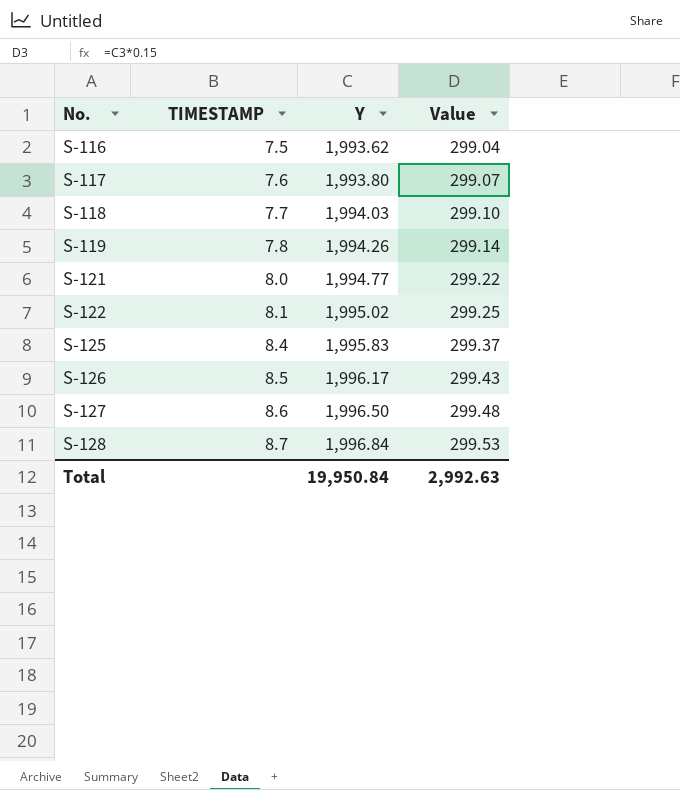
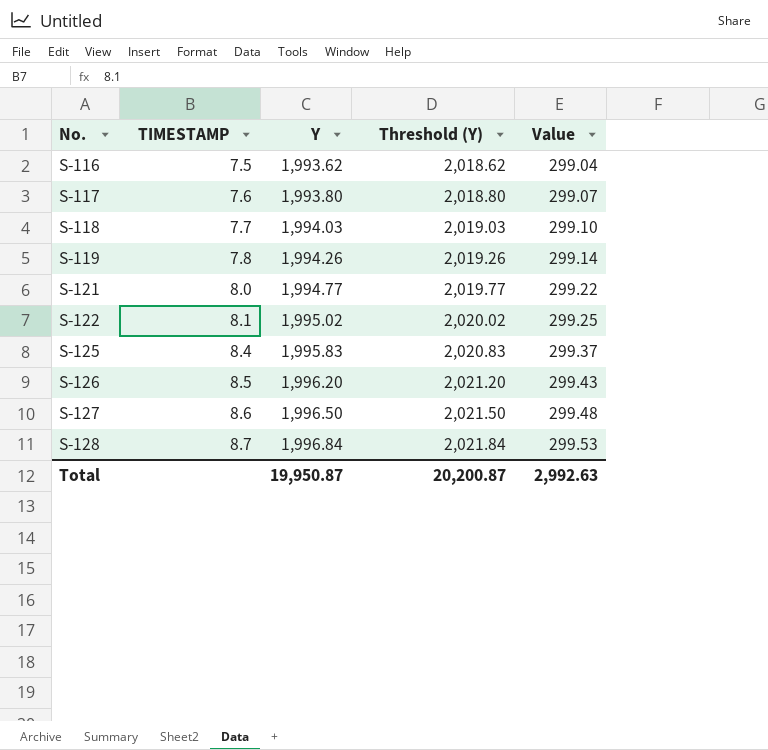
column Threshold (Y) | formula: none -> [Y] + 25
S-126 | Y: 1,996.17 -> 1,996.20
Total | Y: 19,950.84 -> 19,950.87

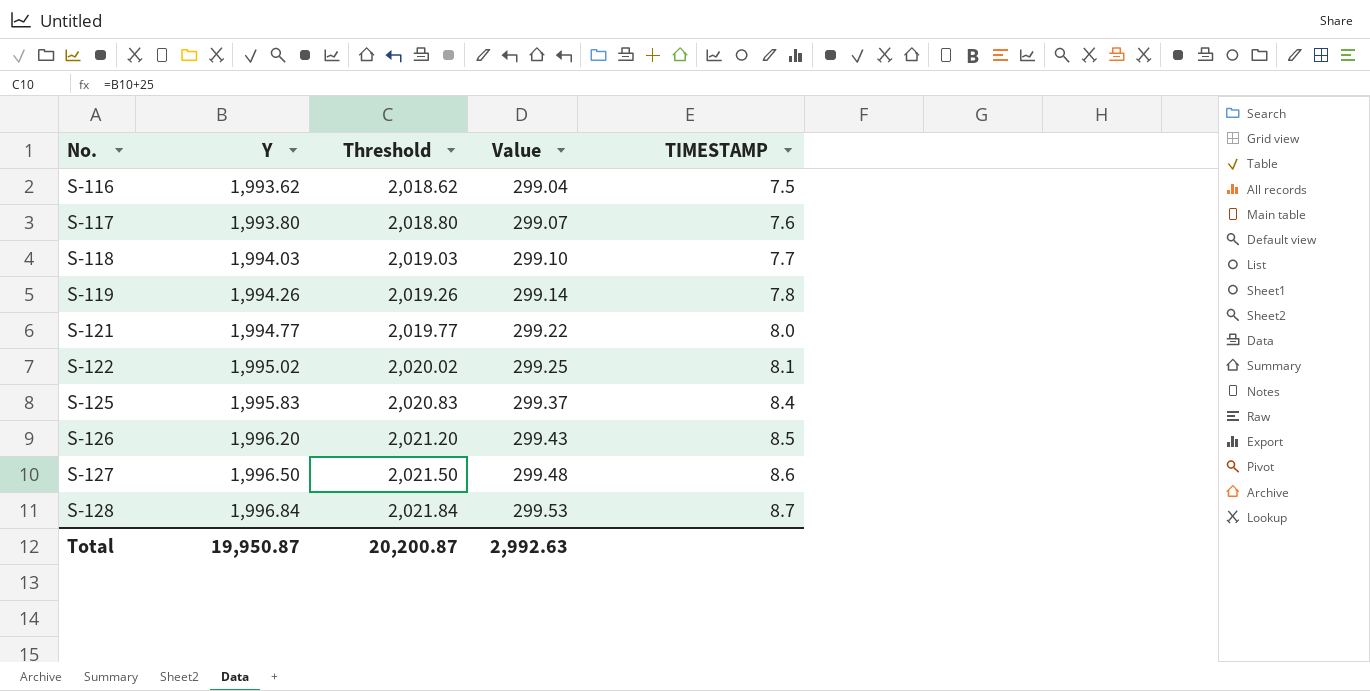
column name: Threshold (Y) -> Threshold
column TIMESTAMP | position: 2 -> 5

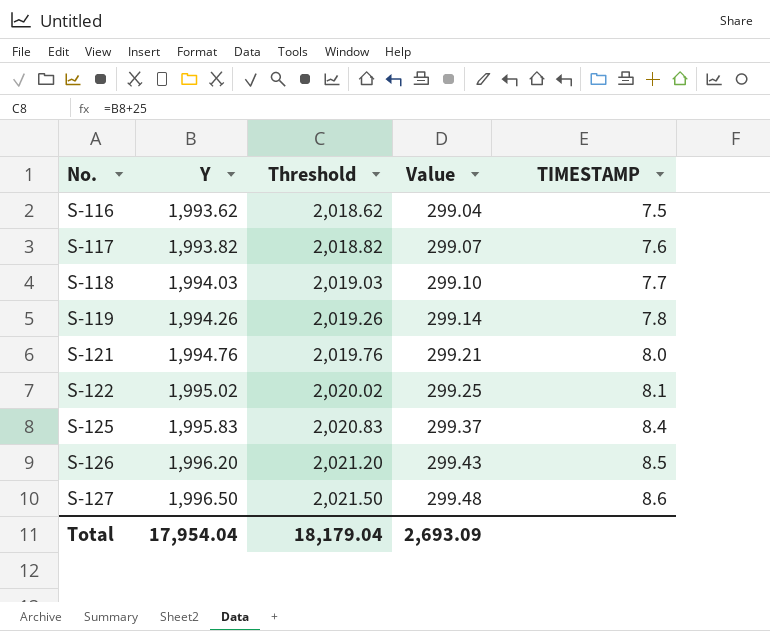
row S-128: 1,996.84 | 2,021.84 | 299.53 | 8.7 -> none
S-117 | Y: 1,993.80 -> 1,993.82
S-117 | Threshold: 2,018.80 -> 2,018.82
S-121 | Y: 1,994.77 -> 1,994.76
S-121 | Threshold: 2,019.77 -> 2,019.76
S-121 | Value: 299.22 -> 299.21
Total | Y: 19,950.87 -> 17,954.04
Total | Threshold: 20,200.87 -> 18,179.04
Total | Value: 2,992.63 -> 2,693.09

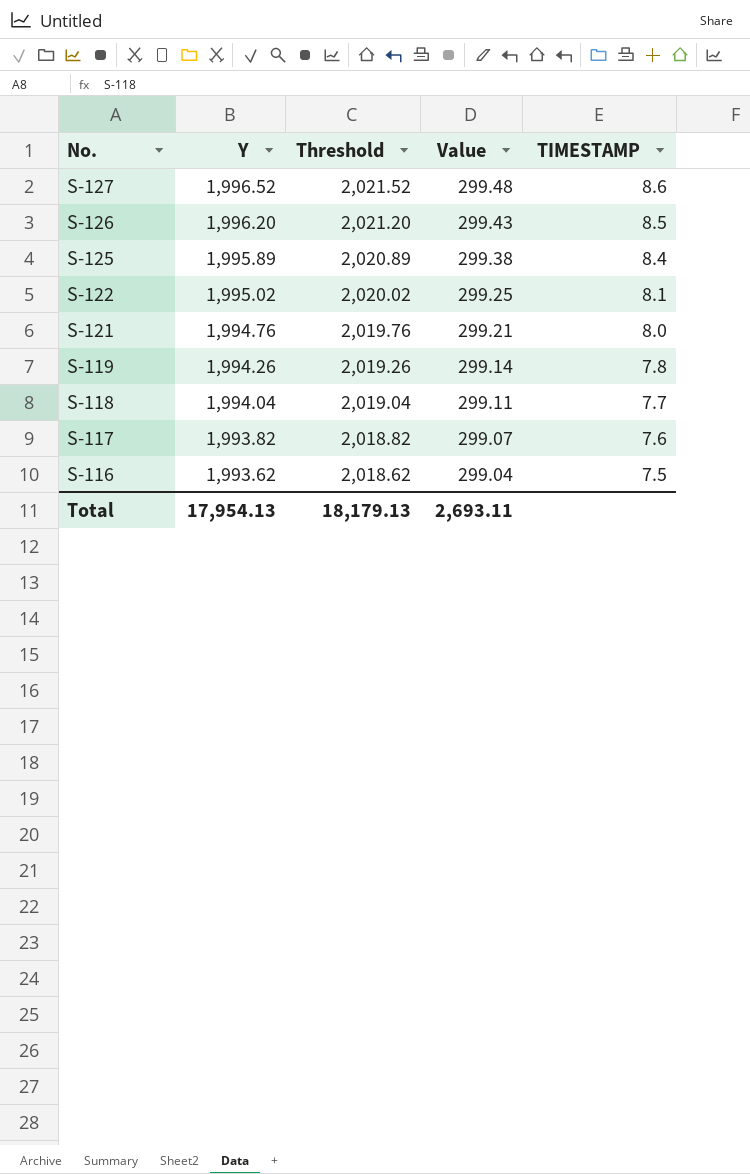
row order: No. ascending -> No. descending
S-127 | Y: 1,996.50 -> 1,996.52
S-127 | Threshold: 2,021.50 -> 2,021.52
S-125 | Y: 1,995.83 -> 1,995.89
S-125 | Threshold: 2,020.83 -> 2,020.89
S-125 | Value: 299.37 -> 299.38
S-118 | Y: 1,994.03 -> 1,994.04
S-118 | Threshold: 2,019.03 -> 2,019.04
S-118 | Value: 299.10 -> 299.11
Total | Y: 17,954.04 -> 17,954.13
Total | Threshold: 18,179.04 -> 18,179.13
Total | Value: 2,693.09 -> 2,693.11

